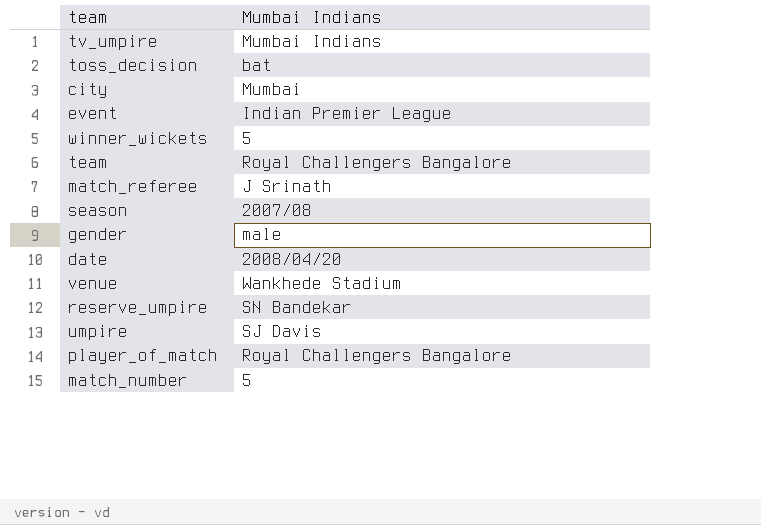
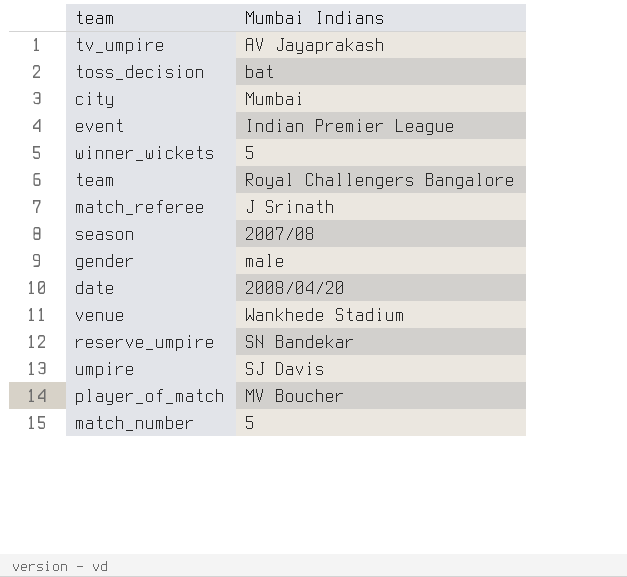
tv_umpire | Mumbai Indians: Mumbai Indians -> AV Jayaprakash
player_of_match | Mumbai Indians: Royal Challengers Bangalore -> MV Boucher

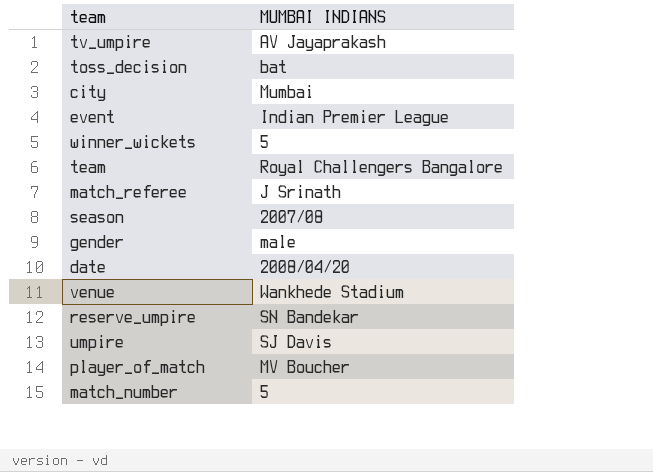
column name: Mumbai Indians -> MUMBAI INDIANS

